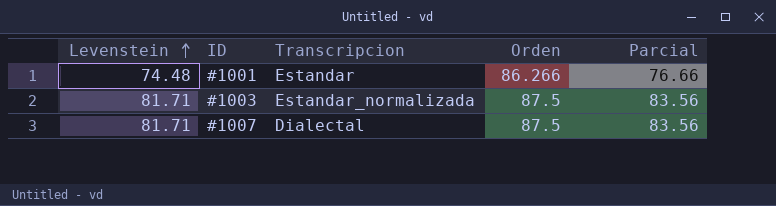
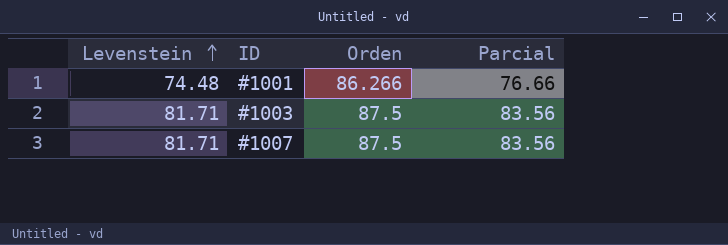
column Transcripcion | position: 3 -> none

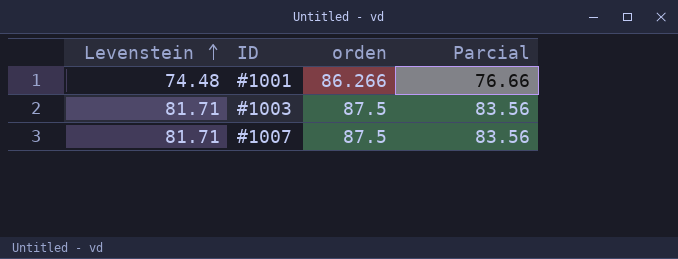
column name: Orden -> orden

